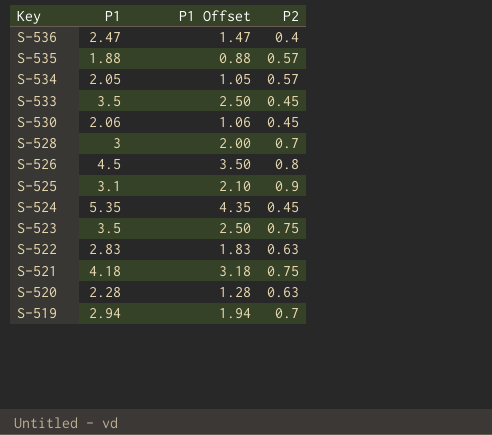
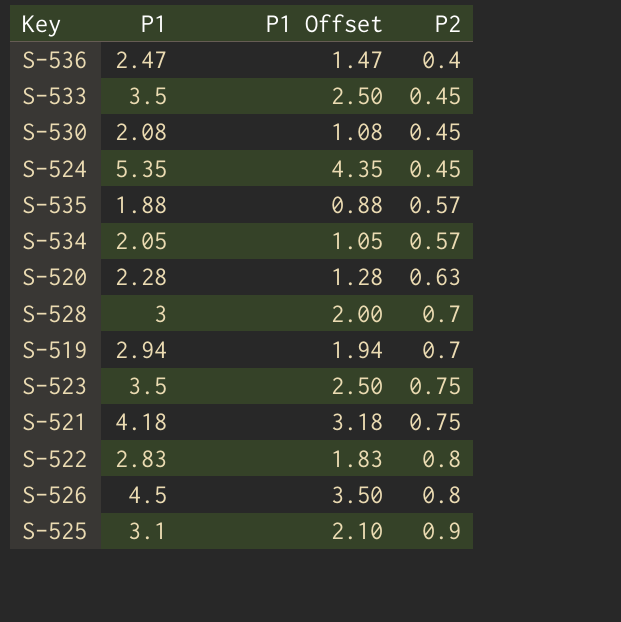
row order: Key descending -> P2 ascending
S-530 | P1: 2.06 -> 2.08
S-530 | P1 Offset: 1.06 -> 1.08
S-522 | P2: 0.63 -> 0.8

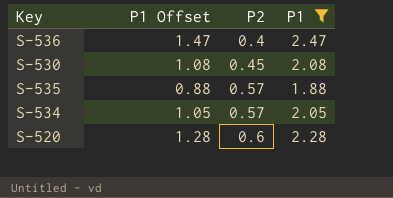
filter: none -> P1 <= 2.47
column P1 | position: 2 -> 4
S-520 | P2: 0.63 -> 0.6

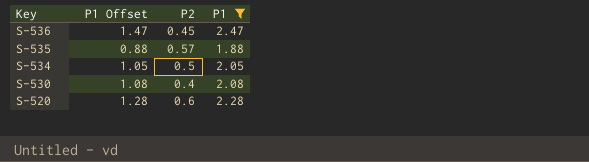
row order: P2 ascending -> Key descending
S-536 | P2: 0.4 -> 0.45
S-534 | P2: 0.57 -> 0.5
S-530 | P2: 0.45 -> 0.4

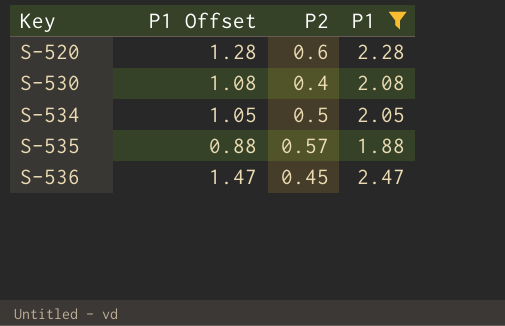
row order: Key descending -> Key ascending

